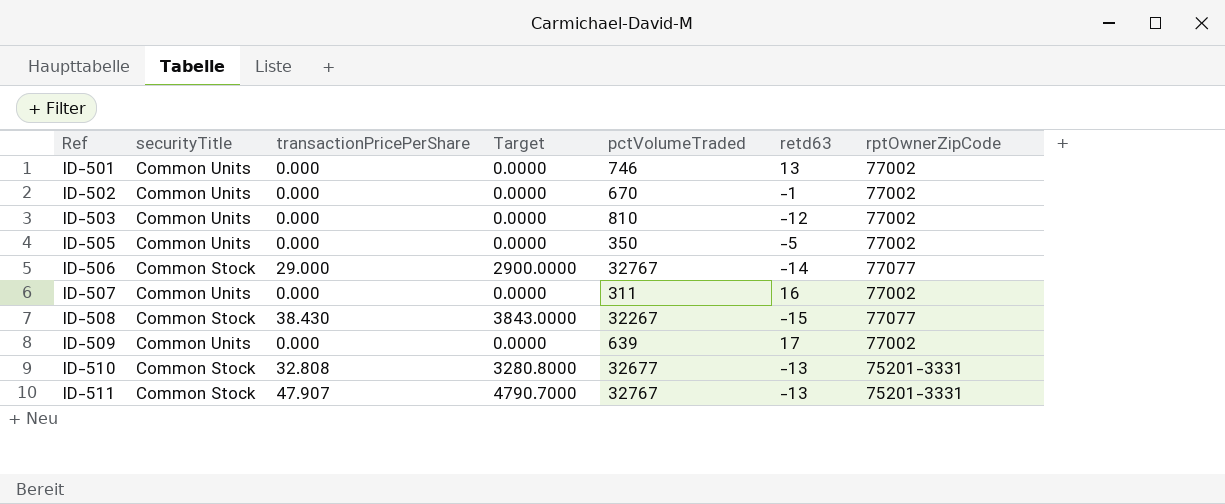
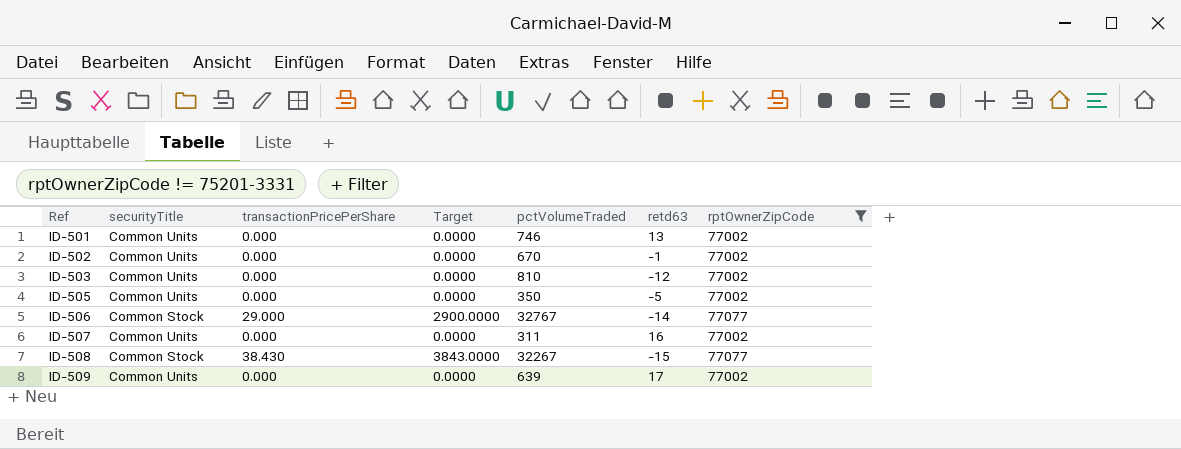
filter: none -> rptOwnerZipCode != 75201-3331

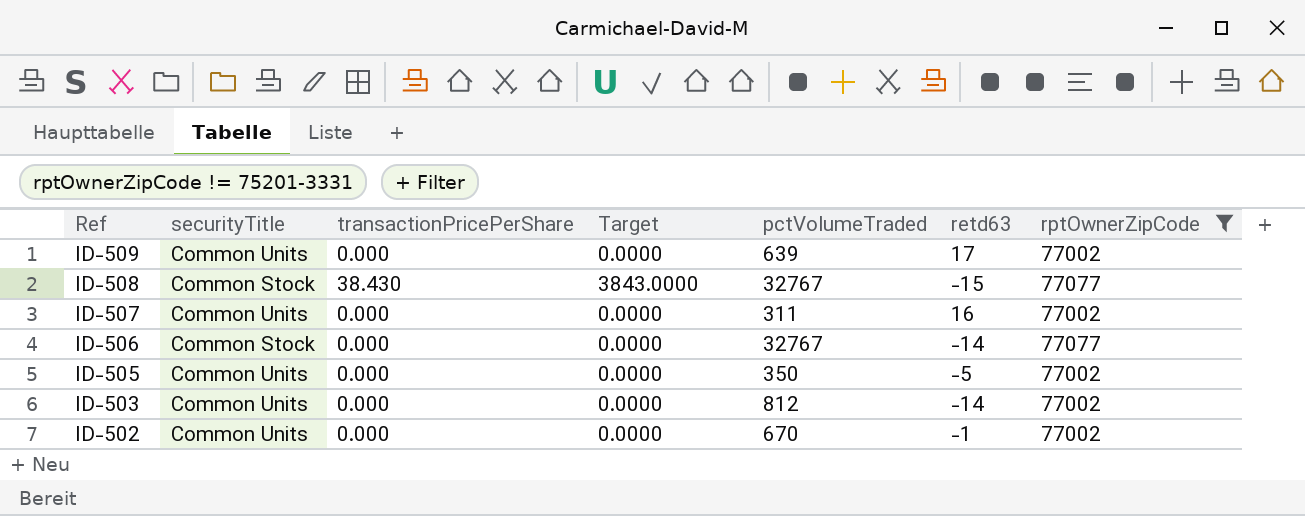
row order: Ref ascending -> Ref descending
row ID-501: Common Units | 0.000 | 0.0000 | 746 | 13 | 77002 -> none
ID-508 | pctVolumeTraded: 32267 -> 32767
ID-506 | transactionPricePerShare: 29.000 -> 0.000
ID-506 | Target: 2900.0000 -> 0.0000
ID-503 | pctVolumeTraded: 810 -> 812
ID-503 | retd63: -12 -> -14

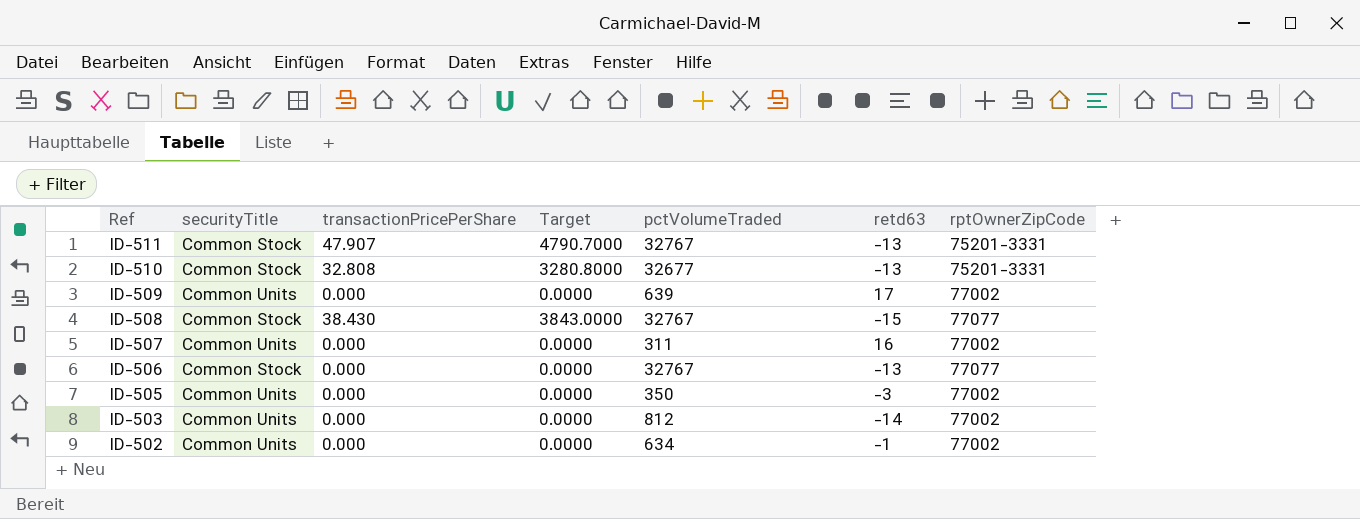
filter: rptOwnerZipCode != 75201-3331 -> none
ID-506 | retd63: -14 -> -13
ID-505 | retd63: -5 -> -3
ID-502 | pctVolumeTraded: 670 -> 634

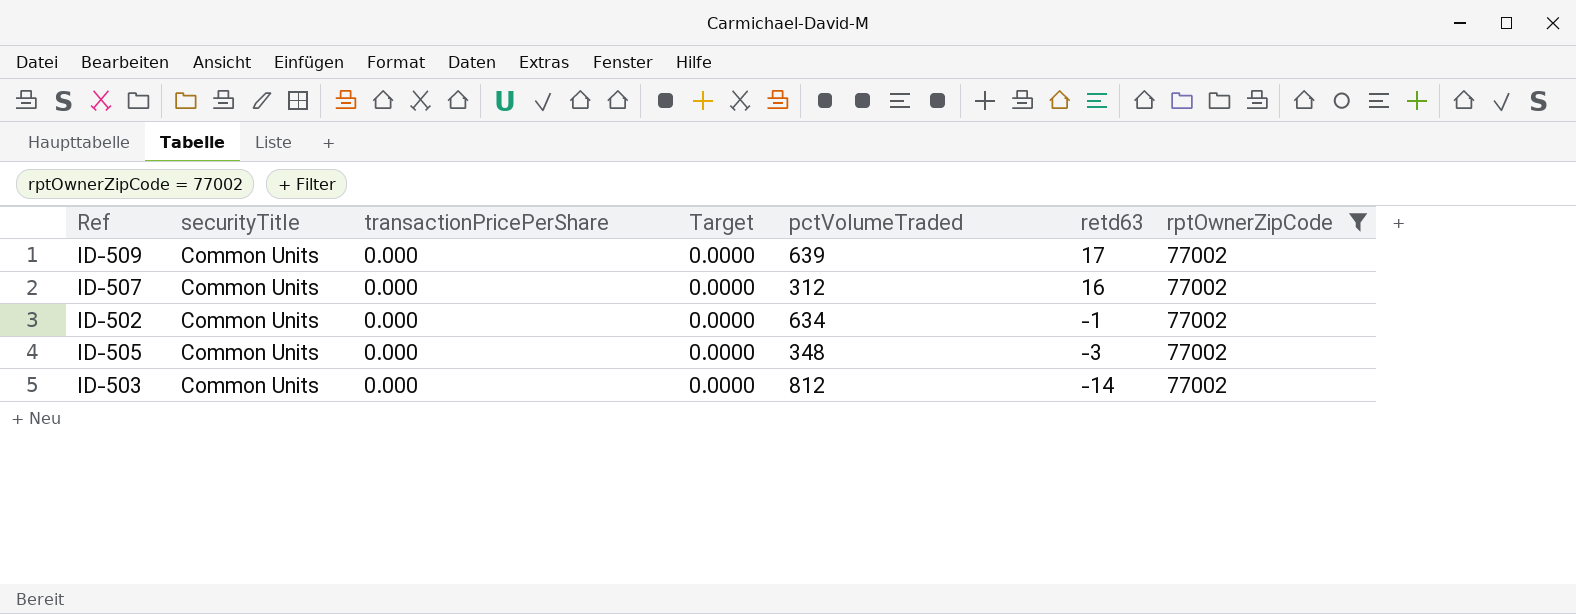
filter: none -> rptOwnerZipCode = 77002
row order: Ref descending -> retd63 descending
ID-507 | pctVolumeTraded: 311 -> 312
ID-505 | pctVolumeTraded: 350 -> 348

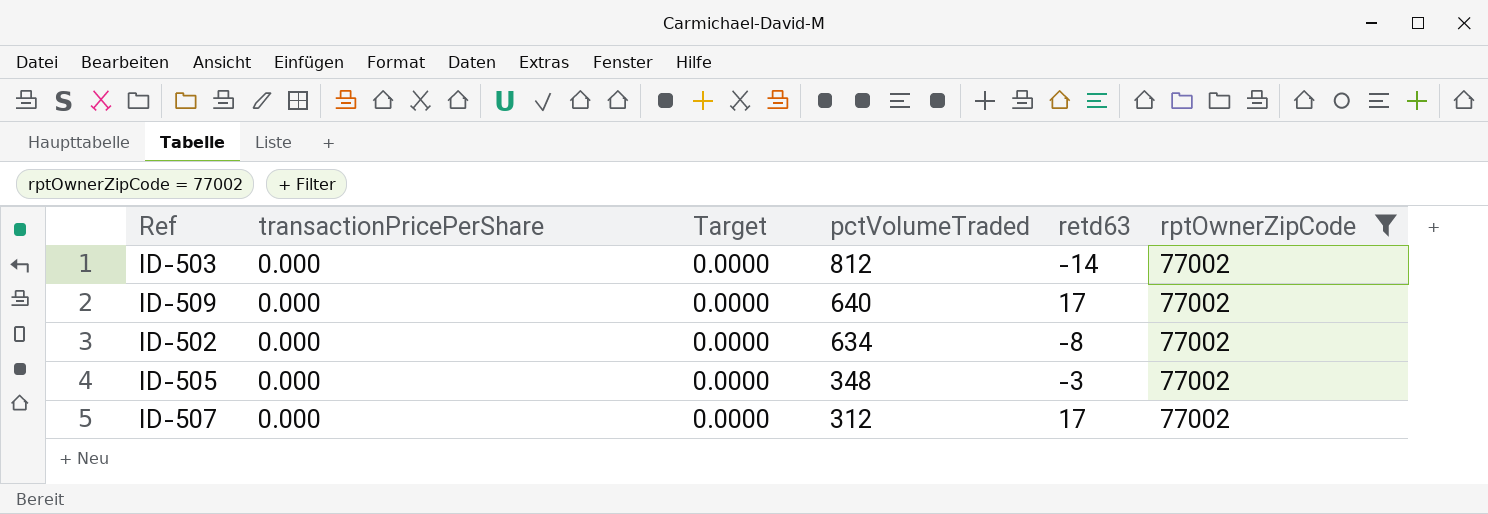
row order: retd63 descending -> pctVolumeTraded descending
column securityTitle | position: 2 -> none
ID-509 | pctVolumeTraded: 639 -> 640
ID-502 | retd63: -1 -> -8
ID-507 | retd63: 16 -> 17

